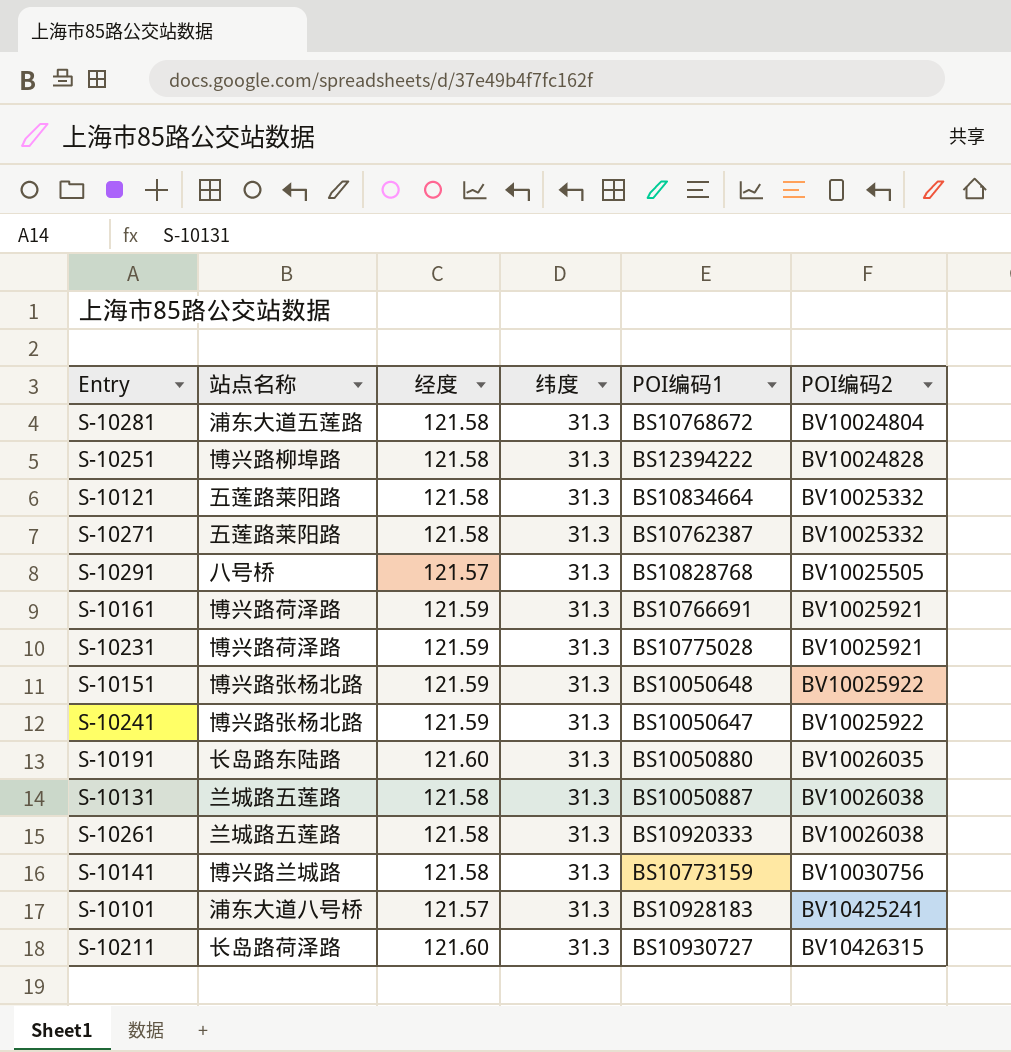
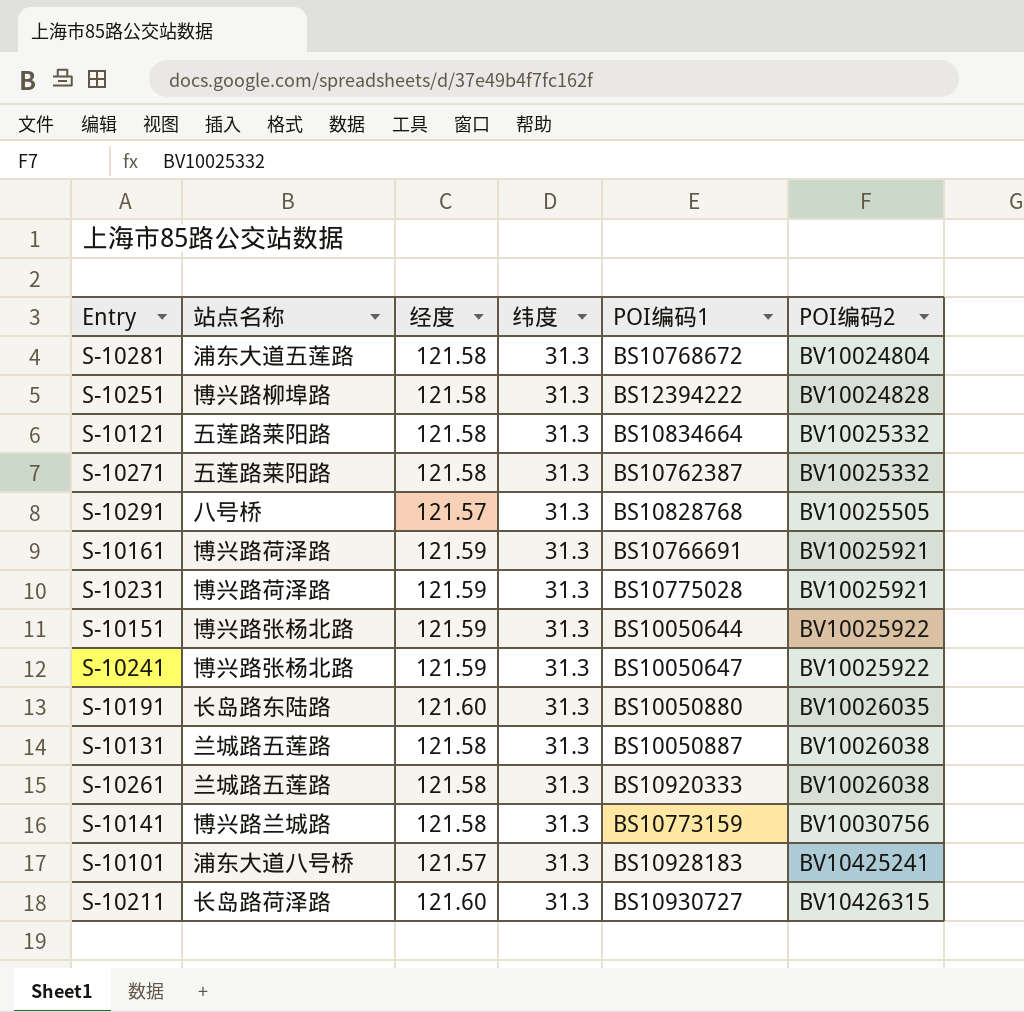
S-10151 | POI编码1: BS10050648 -> BS10050644

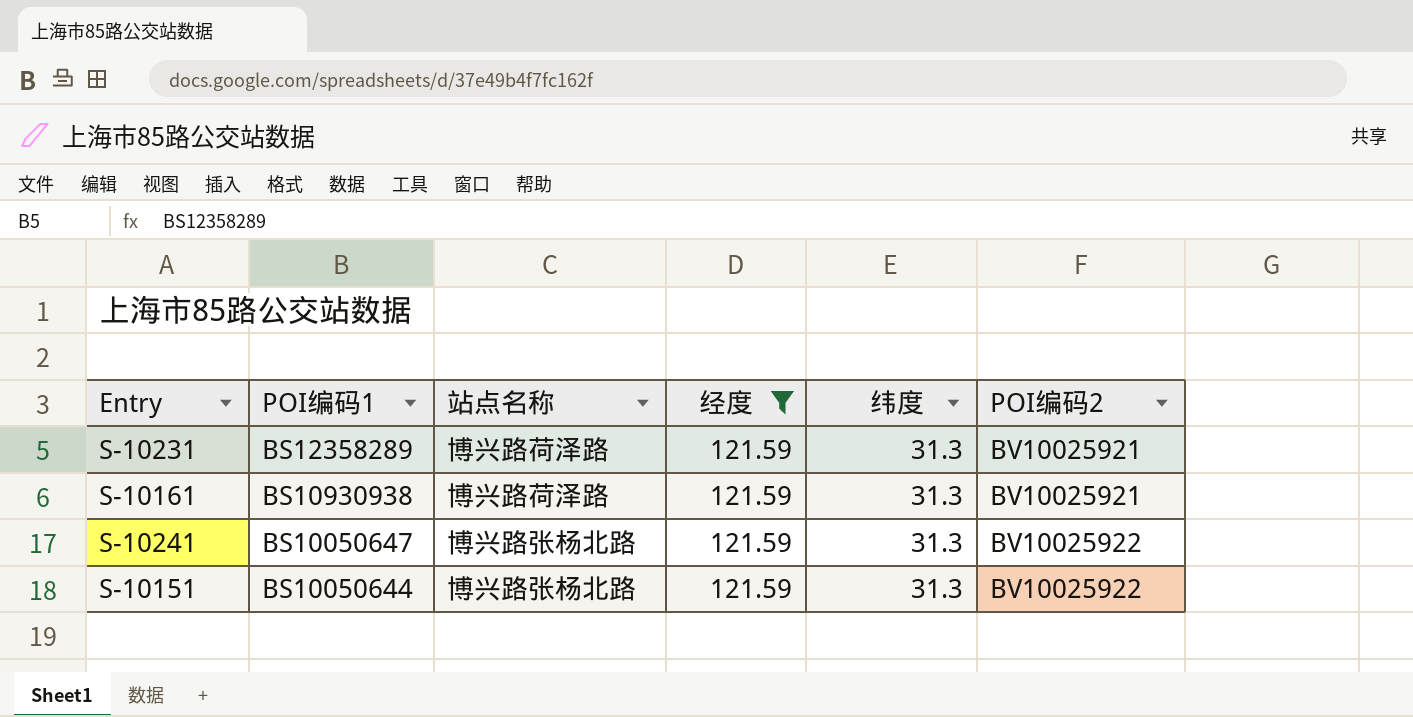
filter: none -> 经度 = 121.59
row order: POI编码2 ascending -> POI编码1 descending
column POI编码1 | position: 5 -> 2
S-10231 | POI编码1: BS10775028 -> BS12358289
S-10161 | POI编码1: BS10766691 -> BS10930938

